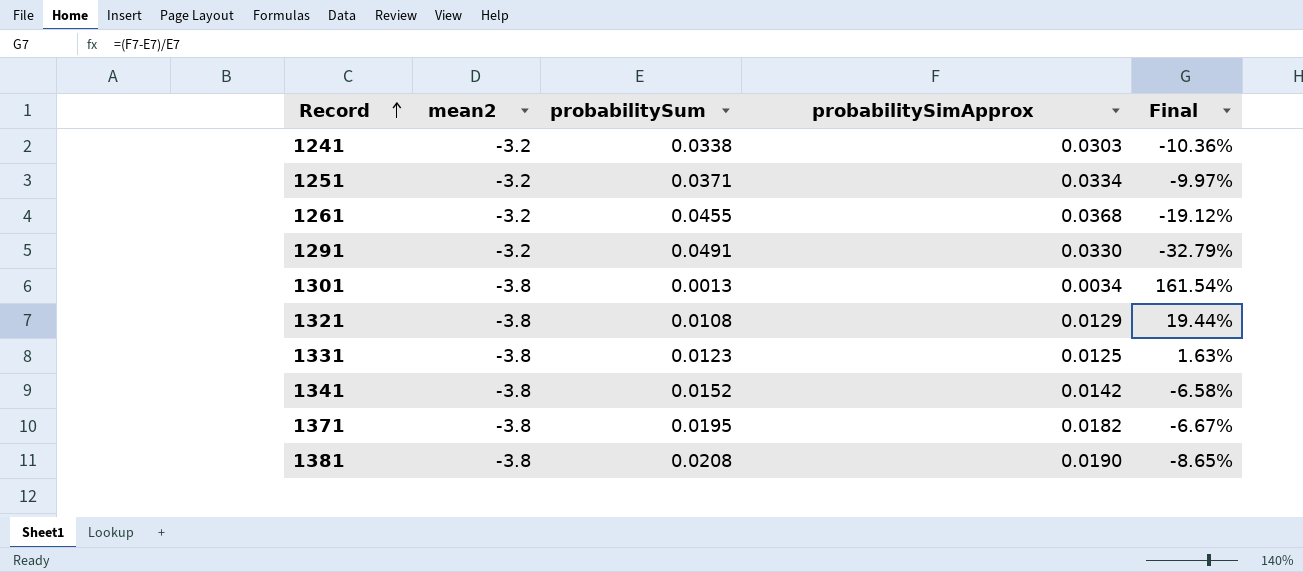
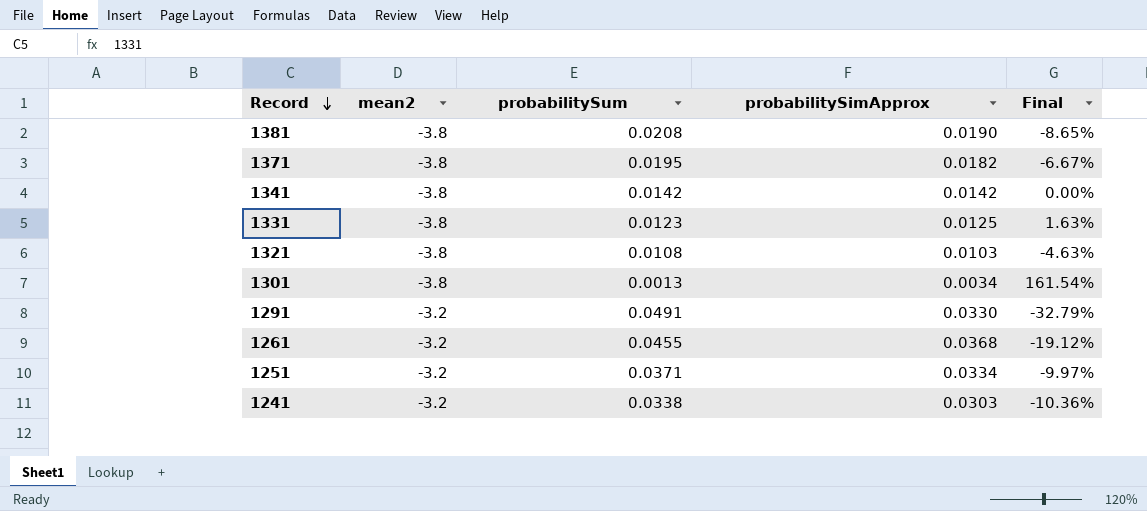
row order: Record ascending -> Record descending
1341 | probabilitySum: 0.0152 -> 0.0142
1341 | Final: -6.58% -> 0.00%
1321 | probabilitySimApprox: 0.0129 -> 0.0103
1321 | Final: 19.44% -> -4.63%

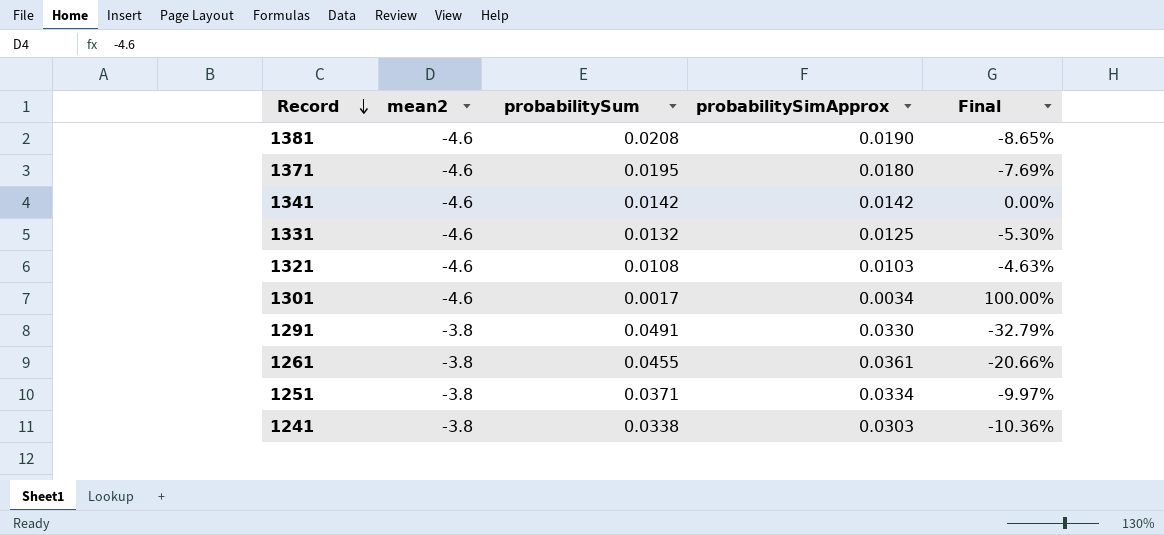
1381 | mean2: -3.8 -> -4.6
1371 | mean2: -3.8 -> -4.6
1371 | probabilitySimApprox: 0.0182 -> 0.0180
1371 | Final: -6.67% -> -7.69%
1341 | mean2: -3.8 -> -4.6
1331 | mean2: -3.8 -> -4.6
1331 | probabilitySum: 0.0123 -> 0.0132
1331 | Final: 1.63% -> -5.30%
1321 | mean2: -3.8 -> -4.6
1301 | mean2: -3.8 -> -4.6
1301 | probabilitySum: 0.0013 -> 0.0017
1301 | Final: 161.54% -> 100.00%
1291 | mean2: -3.2 -> -3.8
1261 | mean2: -3.2 -> -3.8
1261 | probabilitySimApprox: 0.0368 -> 0.0361
1261 | Final: -19.12% -> -20.66%
1251 | mean2: -3.2 -> -3.8
1241 | mean2: -3.2 -> -3.8

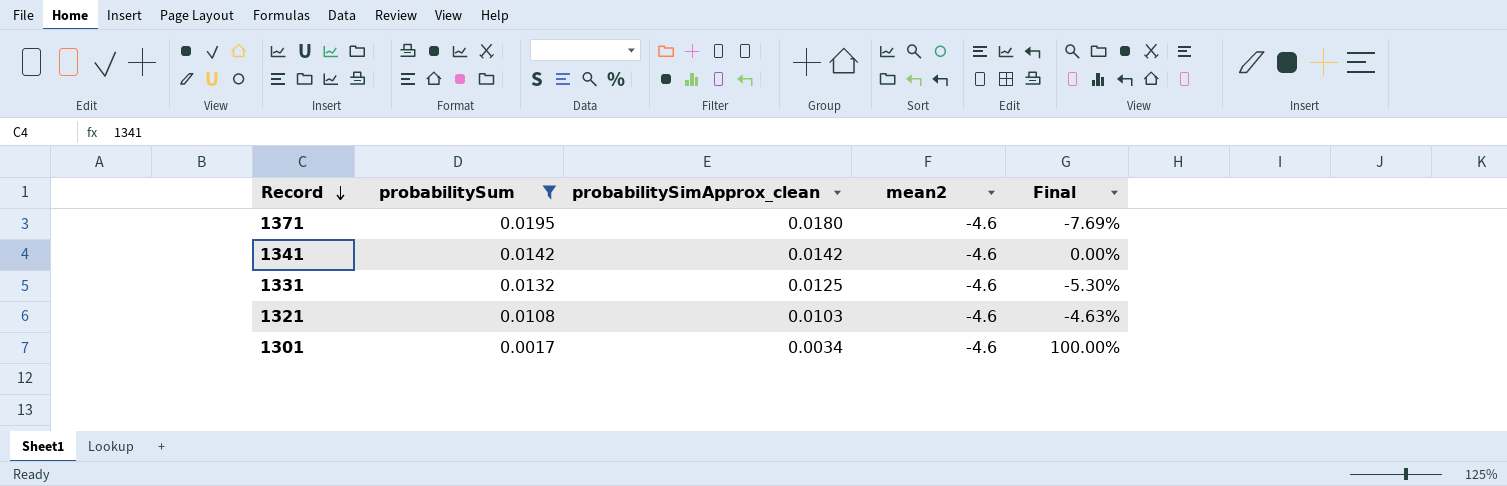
filter: none -> probabilitySum <= 0.0195
column name: probabilitySimApprox -> probabilitySimApprox_clean
column mean2 | position: 2 -> 4

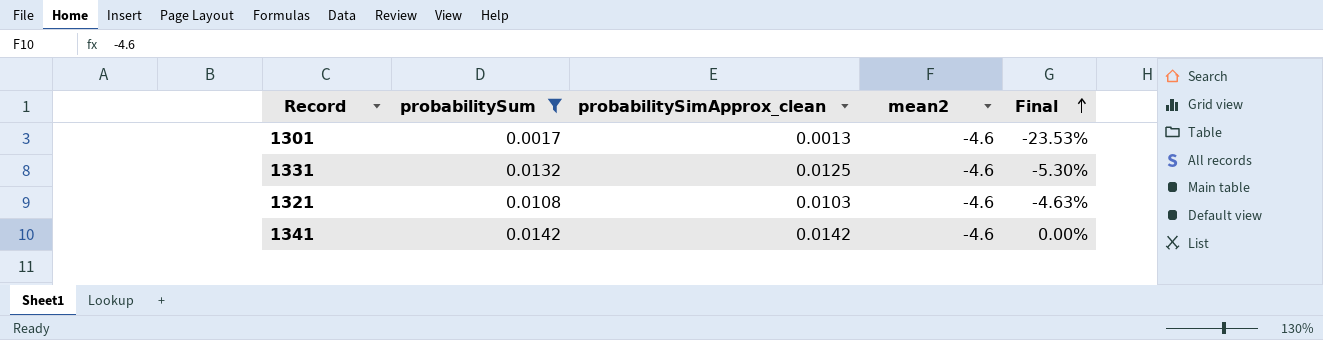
row order: Record descending -> Final ascending
row 1371: 0.0195 | 0.0180 | -4.6 | -7.69% -> none
1301 | probabilitySimApprox_clean: 0.0034 -> 0.0013
1301 | Final: 100.00% -> -23.53%

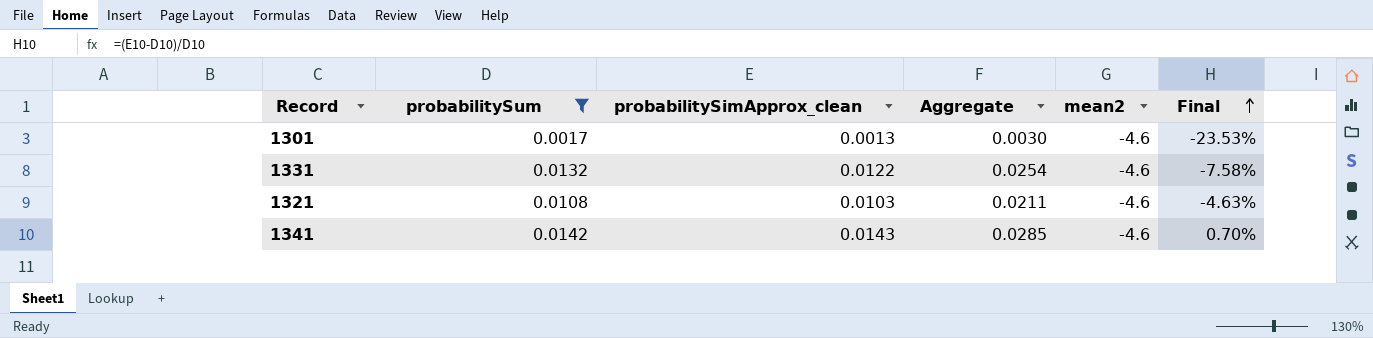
column Aggregate | formula: none -> [probabilitySum] + [probabilitySimApprox_clean]
1331 | probabilitySimApprox_clean: 0.0125 -> 0.0122
1331 | Final: -5.30% -> -7.58%
1341 | probabilitySimApprox_clean: 0.0142 -> 0.0143
1341 | Final: 0.00% -> 0.70%

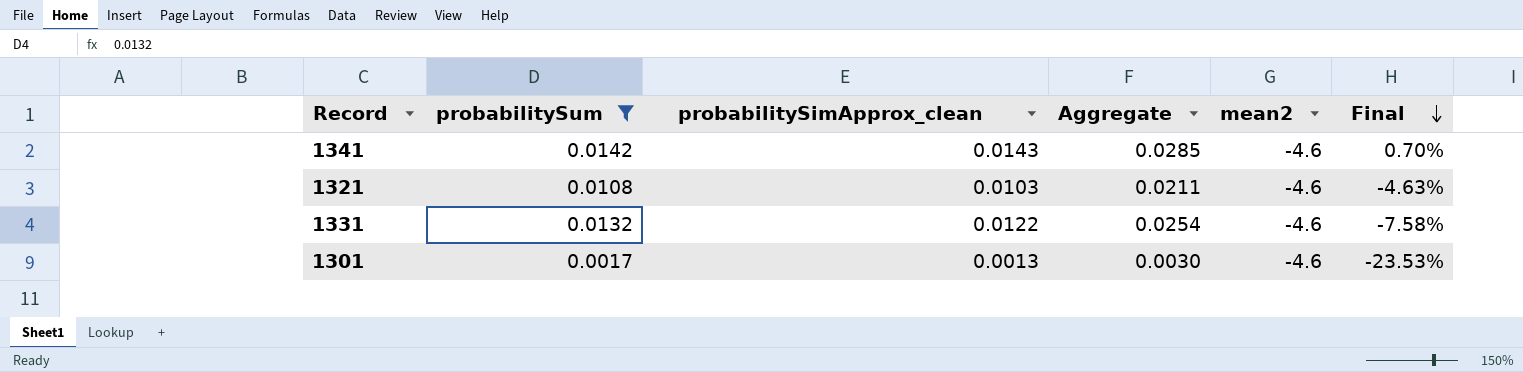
row order: Final ascending -> Final descending

